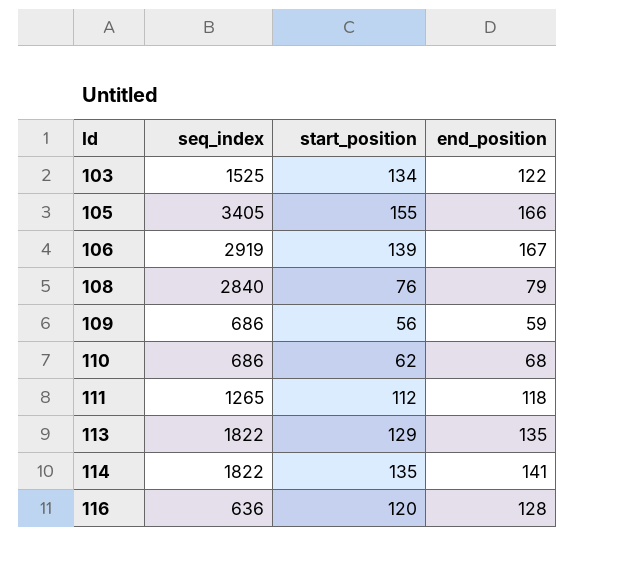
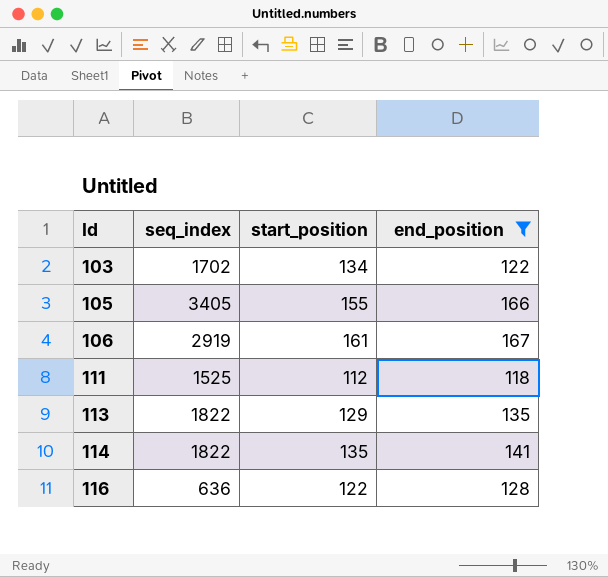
filter: none -> end_position >= 118
103 | seq_index: 1525 -> 1702
106 | start_position: 139 -> 161
111 | seq_index: 1265 -> 1525
116 | start_position: 120 -> 122

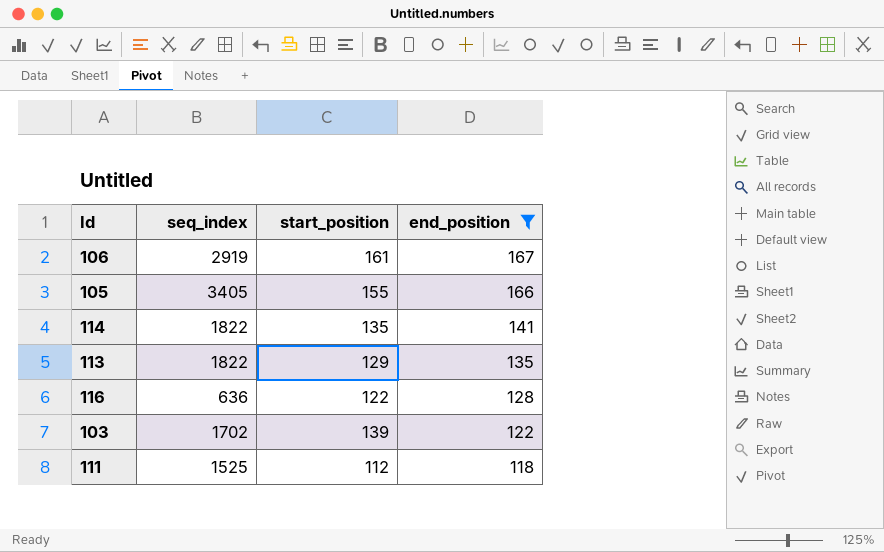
row order: Id ascending -> end_position descending
103 | start_position: 134 -> 139

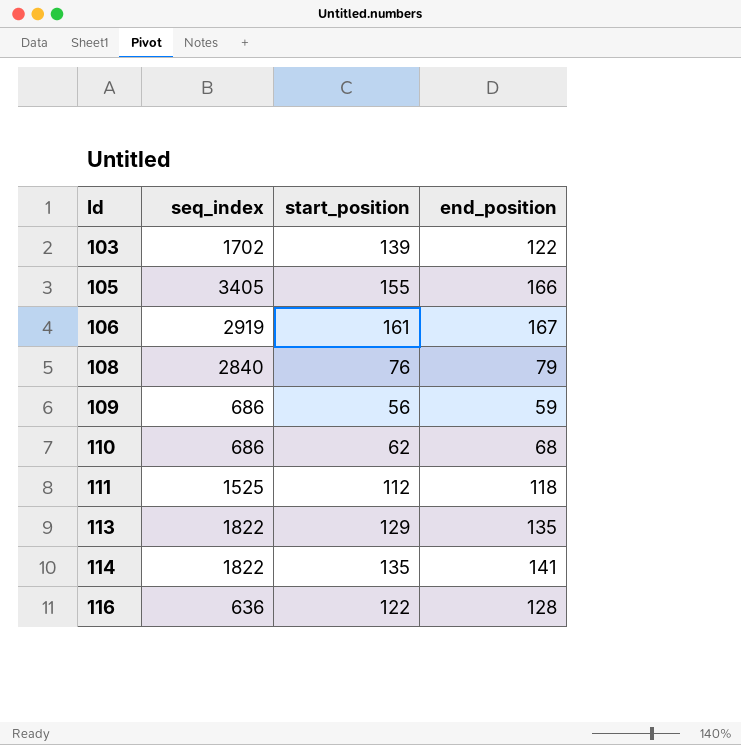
filter: end_position >= 118 -> none
row order: end_position descending -> Id ascending

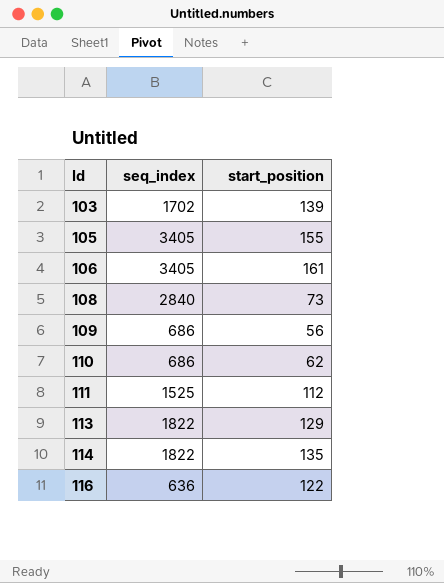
column end_position | position: 4 -> none
106 | seq_index: 2919 -> 3405
108 | start_position: 76 -> 73

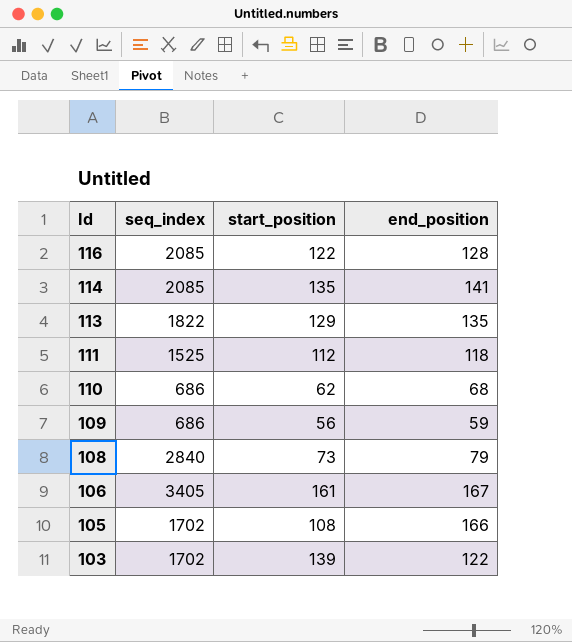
row order: Id ascending -> Id descending
column end_position | position: none -> 4
116 | seq_index: 636 -> 2085
114 | seq_index: 1822 -> 2085
105 | seq_index: 3405 -> 1702
105 | start_position: 155 -> 108

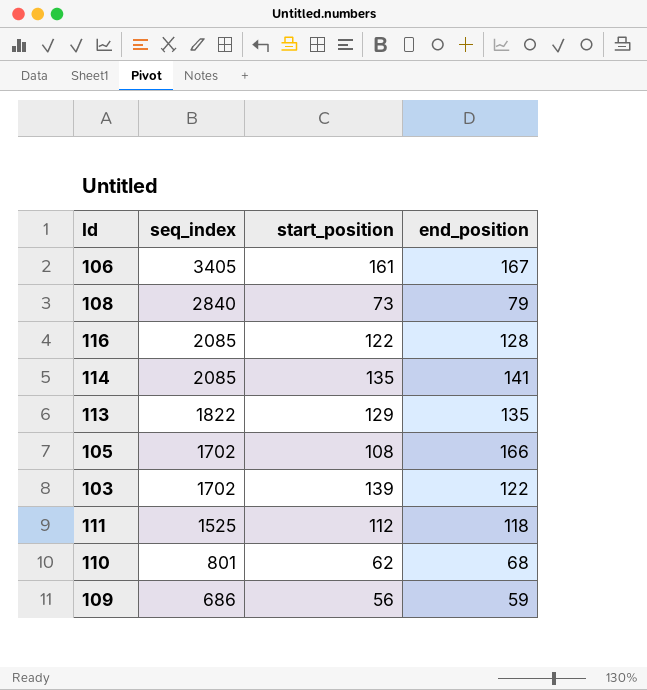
row order: Id descending -> seq_index descending
110 | seq_index: 686 -> 801

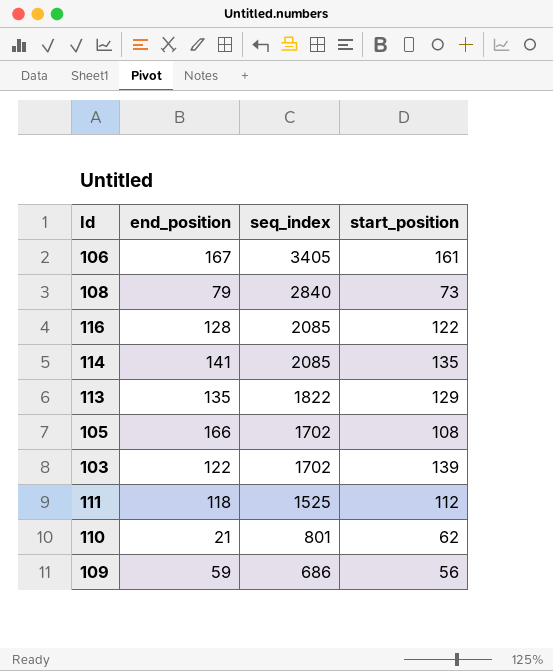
column end_position | position: 4 -> 2
110 | end_position: 68 -> 21

